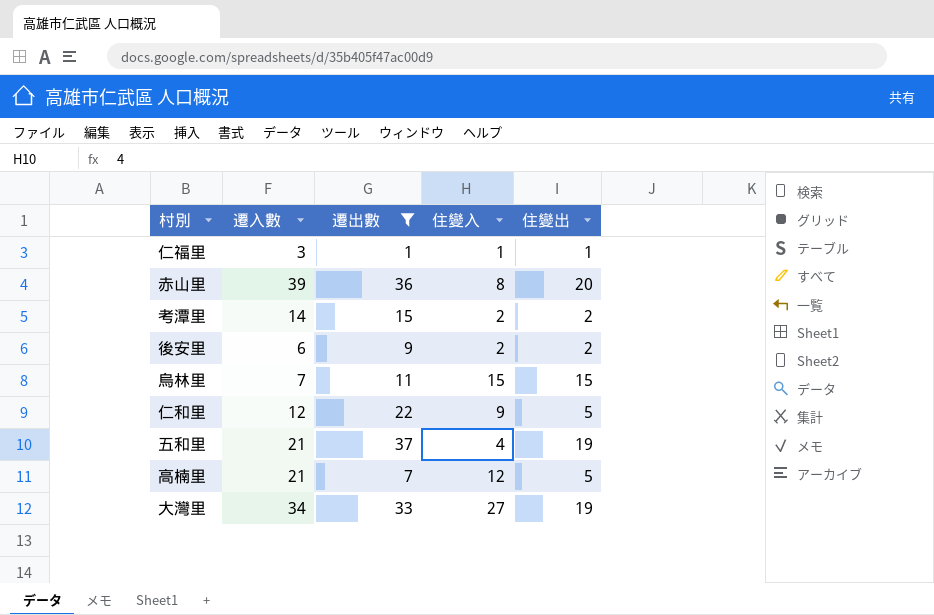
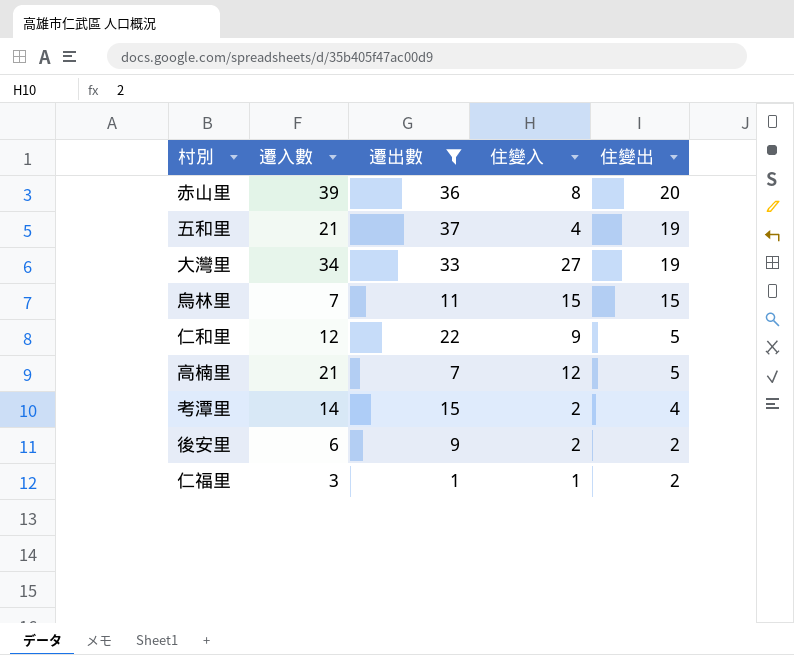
row order: none -> 住變出 descending
考潭里 | 住變出: 2 -> 4
仁福里 | 住變出: 1 -> 2

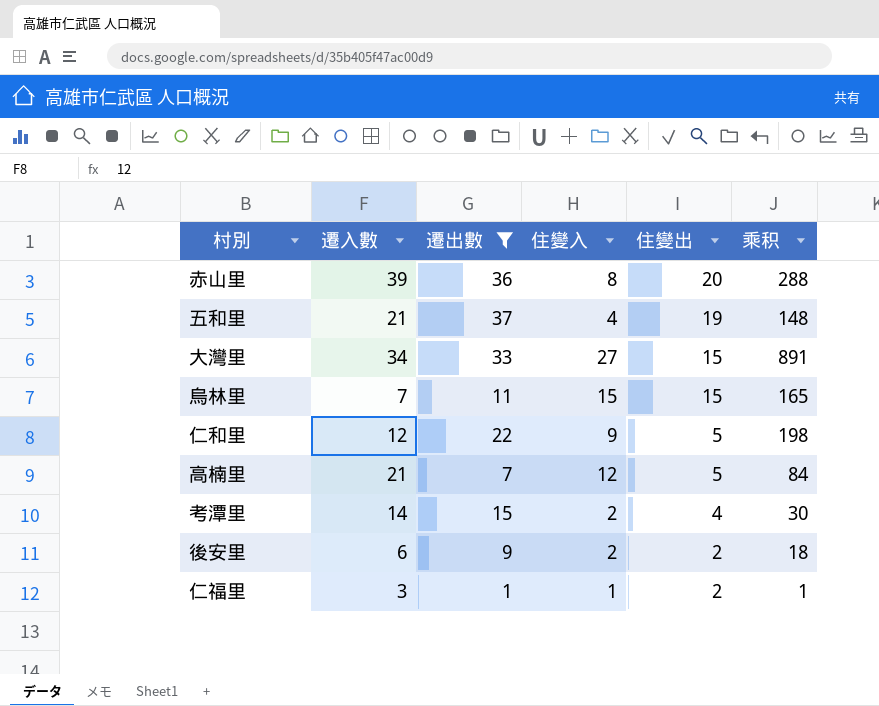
column 乘积 | formula: none -> [遷出數] * [住變入]
大灣里 | 住變出: 19 -> 15

